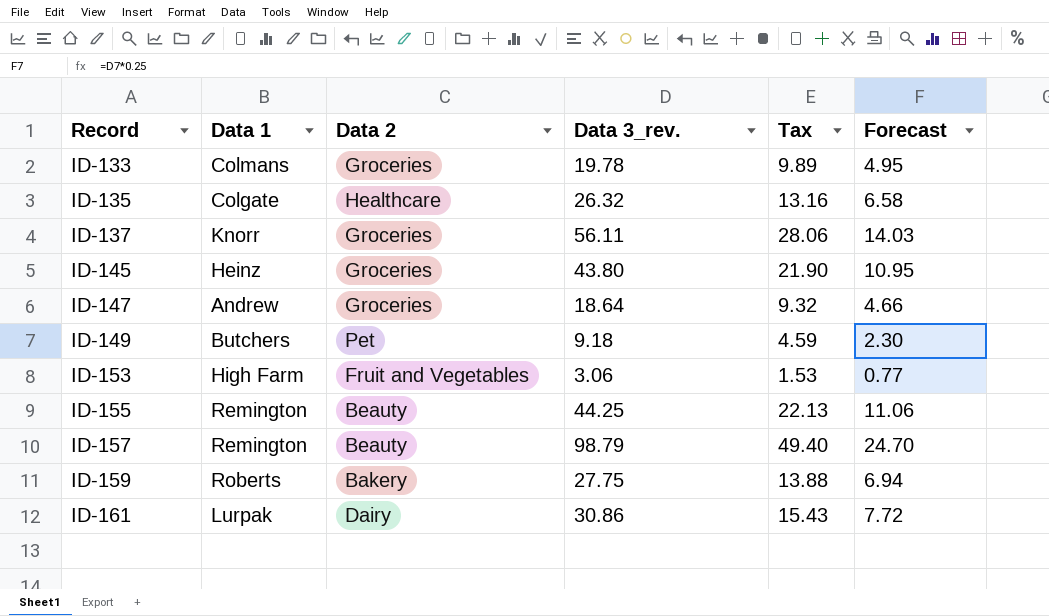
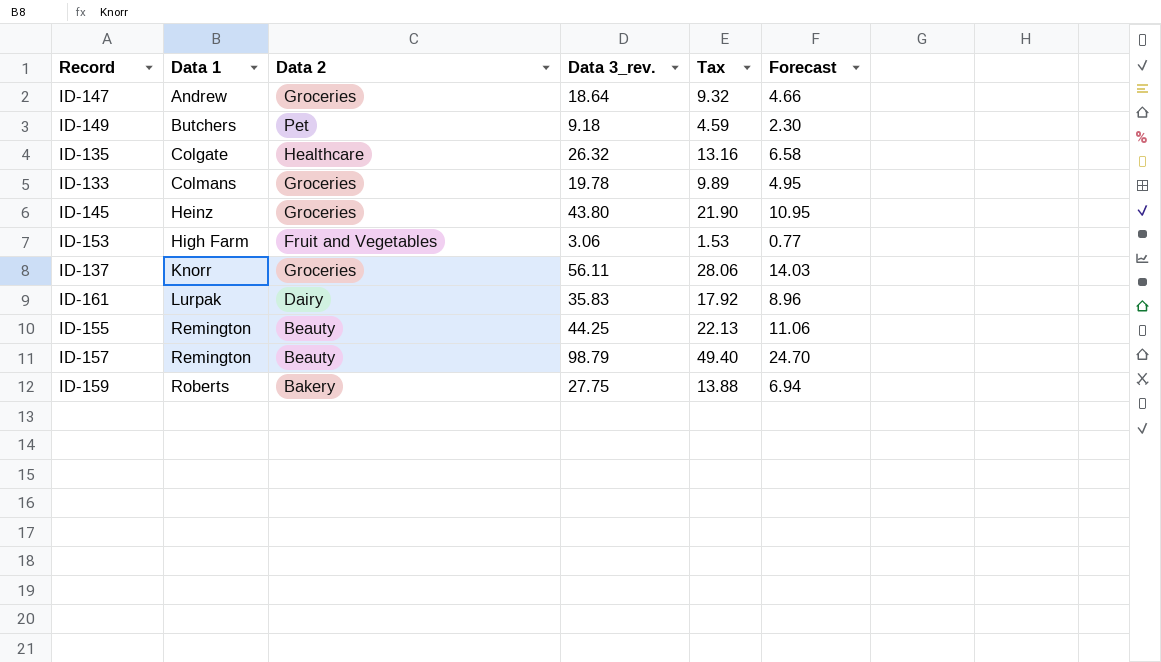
row order: Record ascending -> Data 1 ascending
ID-161 | Data 3_rev.: 30.86 -> 35.83
ID-161 | Tax: 15.43 -> 17.92
ID-161 | Forecast: 7.72 -> 8.96

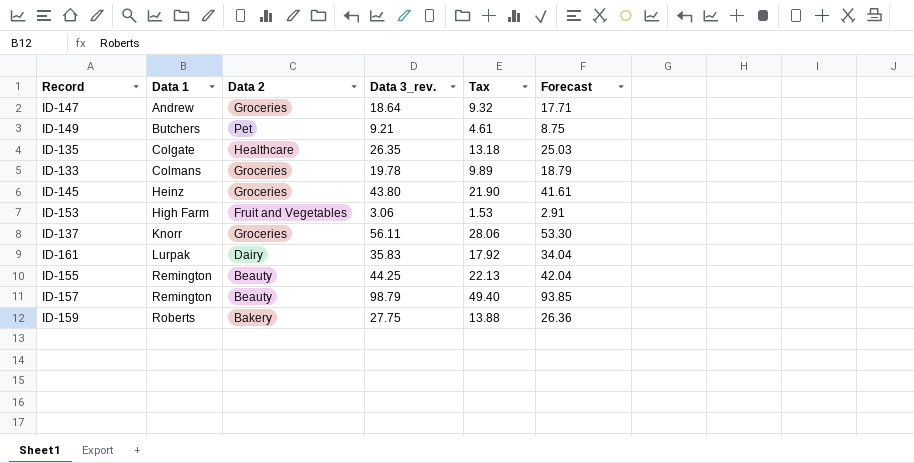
column Forecast | formula: [Data 3_rev.] * 0.25 -> [Data 3_rev.] * 0.95
ID-149 | Data 3_rev.: 9.18 -> 9.21
ID-149 | Tax: 4.59 -> 4.61
ID-135 | Data 3_rev.: 26.32 -> 26.35
ID-135 | Tax: 13.16 -> 13.18

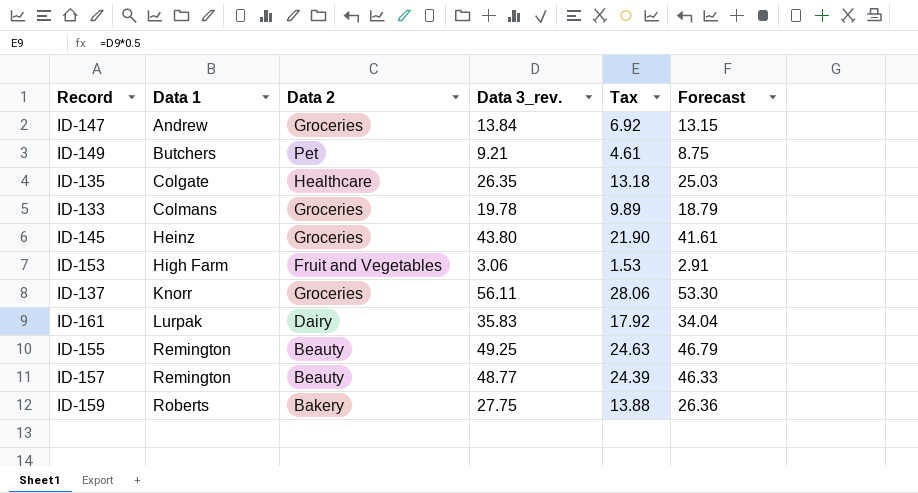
ID-147 | Data 3_rev.: 18.64 -> 13.84
ID-147 | Tax: 9.32 -> 6.92
ID-147 | Forecast: 17.71 -> 13.15
ID-155 | Data 3_rev.: 44.25 -> 49.25
ID-155 | Tax: 22.13 -> 24.63
ID-155 | Forecast: 42.04 -> 46.79
ID-157 | Data 3_rev.: 98.79 -> 48.77
ID-157 | Tax: 49.40 -> 24.39
ID-157 | Forecast: 93.85 -> 46.33

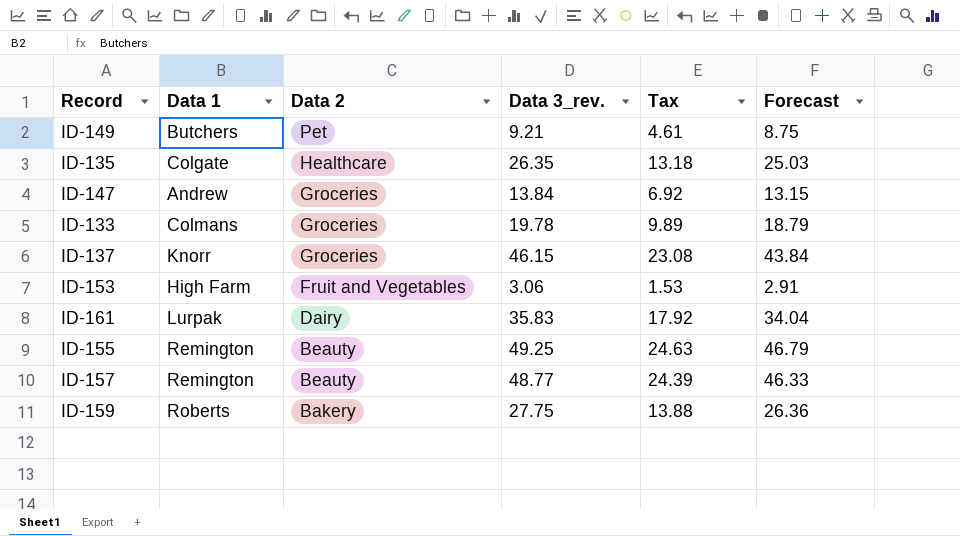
row order: Data 1 ascending -> Data 2 descending
row ID-145: Heinz | Groceries | 43.80 | 21.90 | 41.61 -> none
ID-137 | Data 3_rev.: 56.11 -> 46.15
ID-137 | Tax: 28.06 -> 23.08
ID-137 | Forecast: 53.30 -> 43.84

